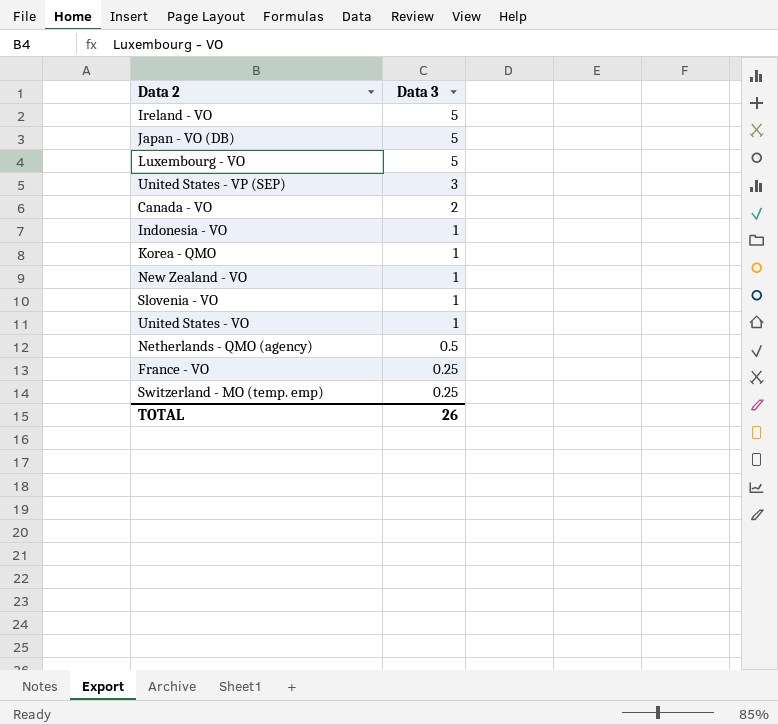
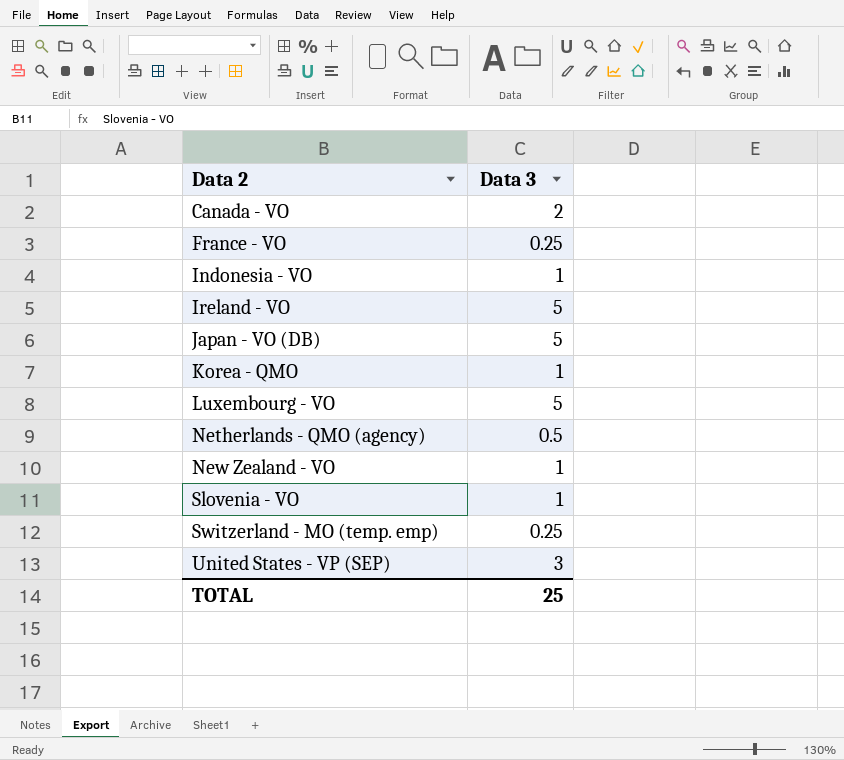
row order: Data 3 descending -> Data 2 ascending
row United States - VO: 1 -> none
TOTAL | Data 3: 26 -> 25

